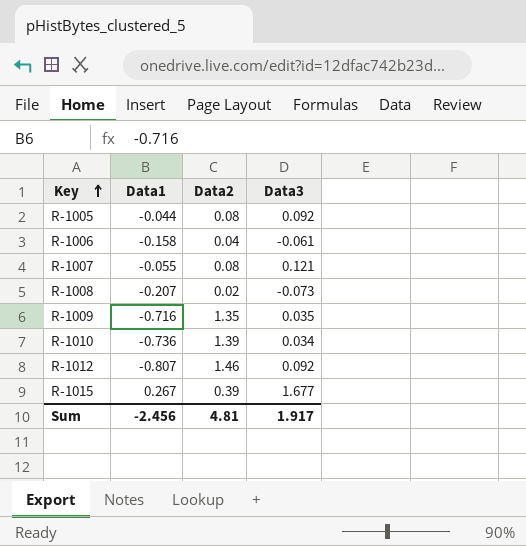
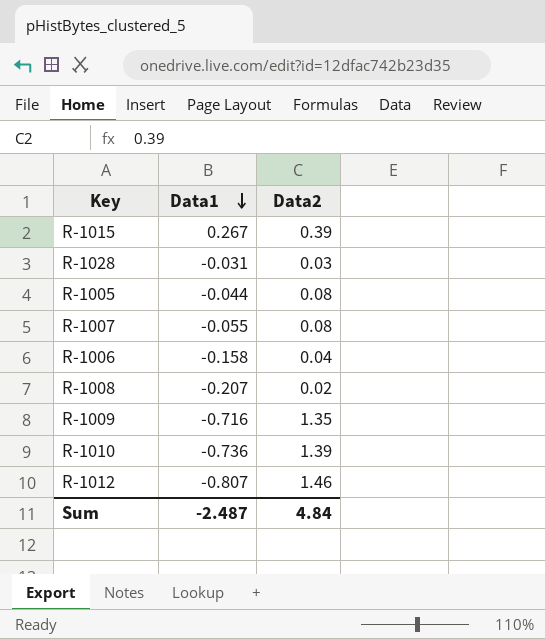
row order: Key ascending -> Data1 descending
column Data3 | position: 4 -> none
row R-1028: none -> -0.031 | 0.03
Sum | Data1: -2.456 -> -2.487
Sum | Data2: 4.81 -> 4.84

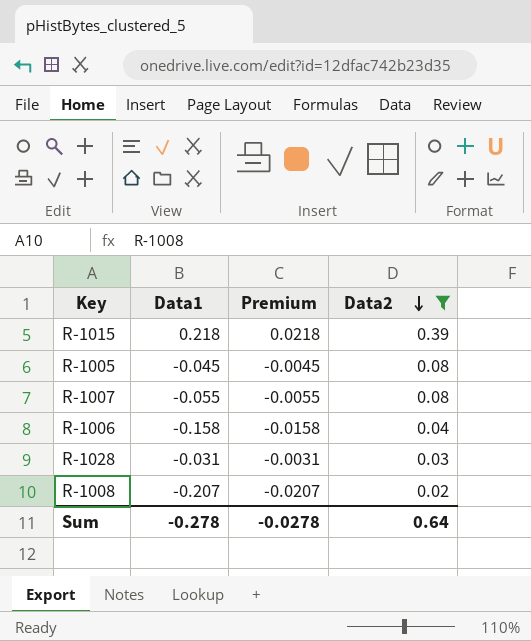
filter: none -> Data2 <= 0.39
row order: Data1 descending -> Data2 descending
column Premium | formula: none -> [Data1] * 0.1
R-1015 | Data1: 0.267 -> 0.218
R-1005 | Data1: -0.044 -> -0.045
Sum | Data1: -2.487 -> -0.278
Sum | Data2: 4.84 -> 0.64

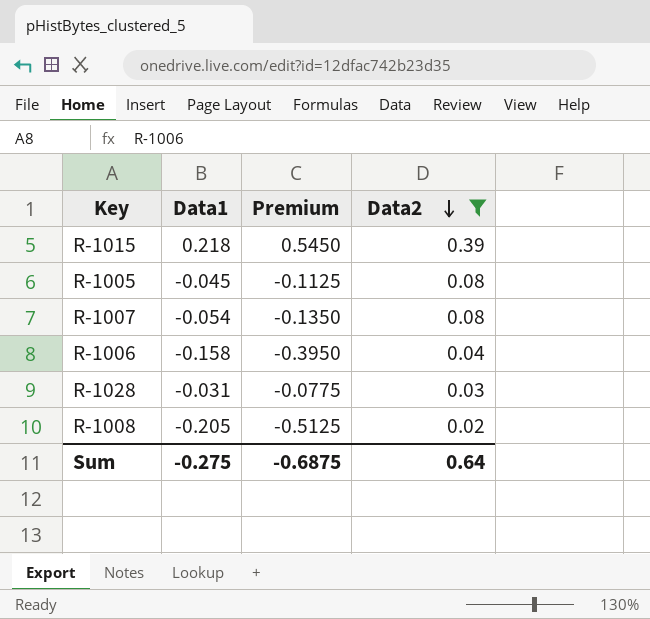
column Premium | formula: [Data1] * 0.1 -> [Data1] * 2.5
R-1007 | Data1: -0.055 -> -0.054
R-1008 | Data1: -0.207 -> -0.205
Sum | Data1: -0.278 -> -0.275
Sum | Premium: -0.0278 -> -0.6875

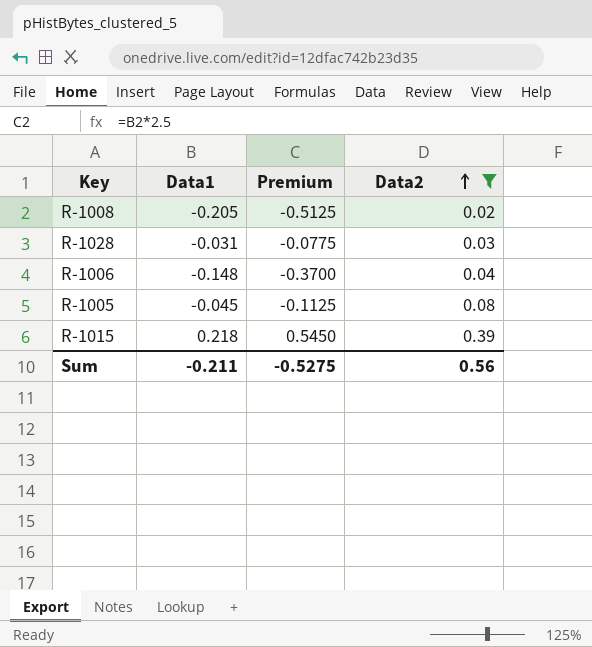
row order: Data2 descending -> Data2 ascending
row R-1007: -0.054 | -0.1350 | 0.08 -> none
R-1006 | Data1: -0.158 -> -0.148
R-1006 | Premium: -0.3950 -> -0.3700
Sum | Data1: -0.275 -> -0.211
Sum | Premium: -0.6875 -> -0.5275
Sum | Data2: 0.64 -> 0.56

